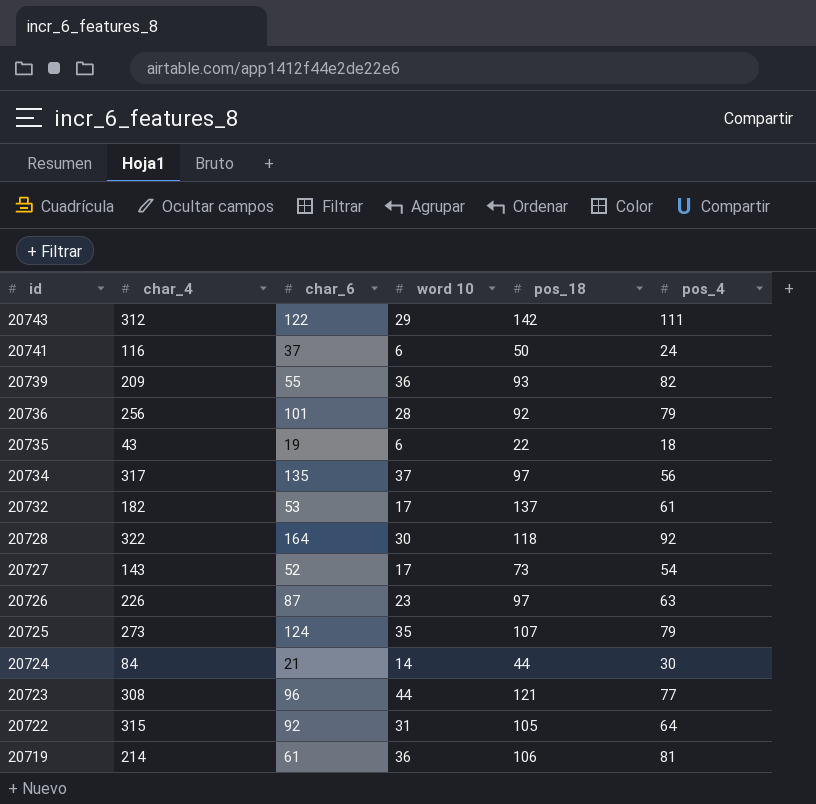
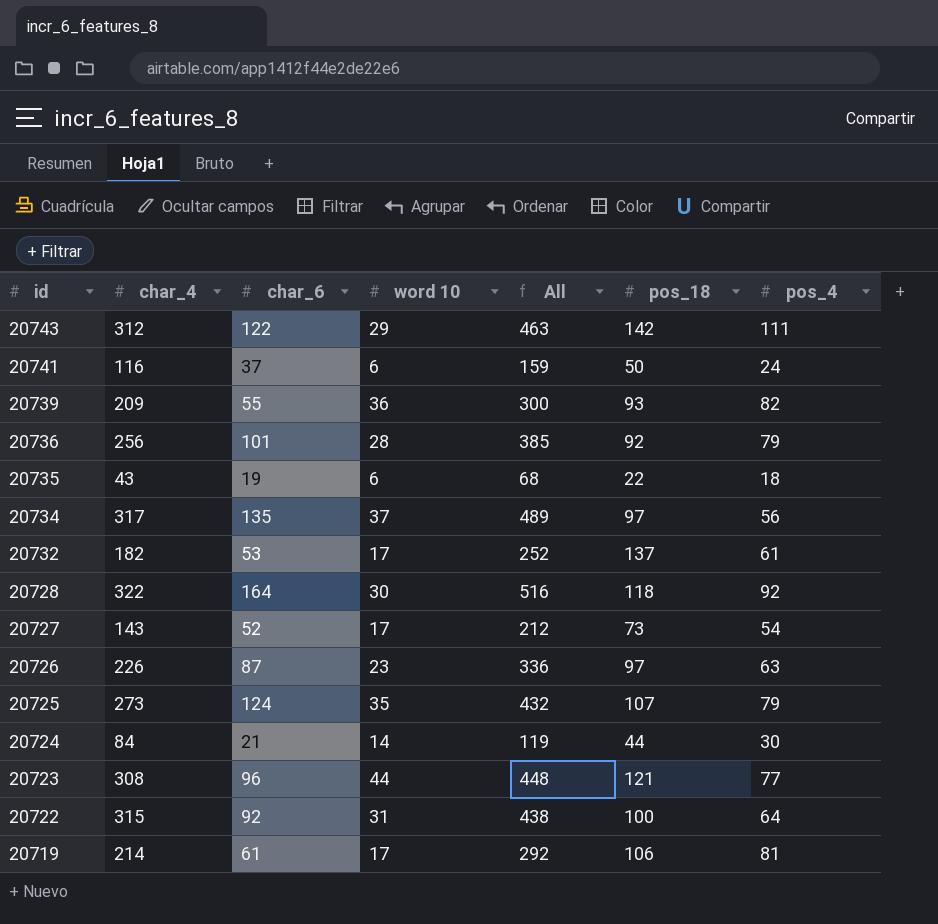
column All | formula: none -> [char_4] + [char_6] + [word 10]
20722 | pos_18: 105 -> 100
20719 | word 10: 36 -> 17

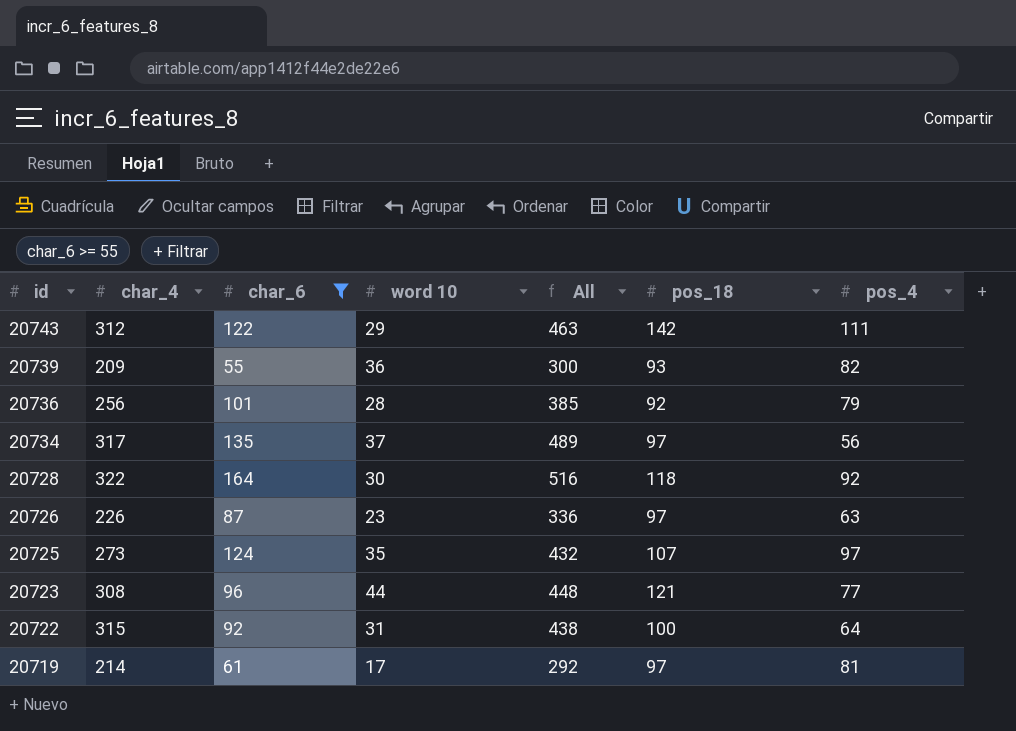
filter: none -> char_6 >= 55
20725 | pos_4: 79 -> 97
20719 | pos_18: 106 -> 97

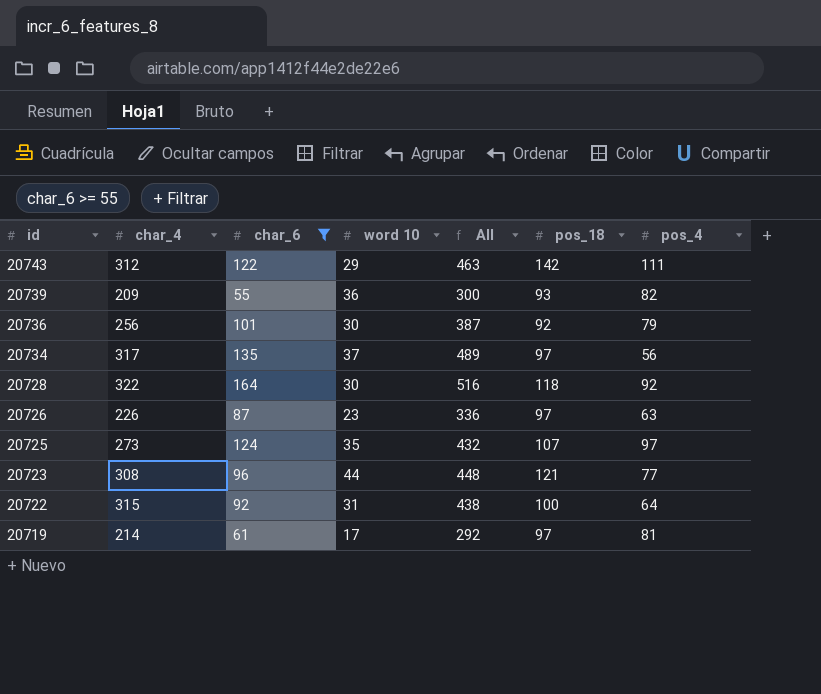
20736 | word 10: 28 -> 30
20736 | All: 385 -> 387

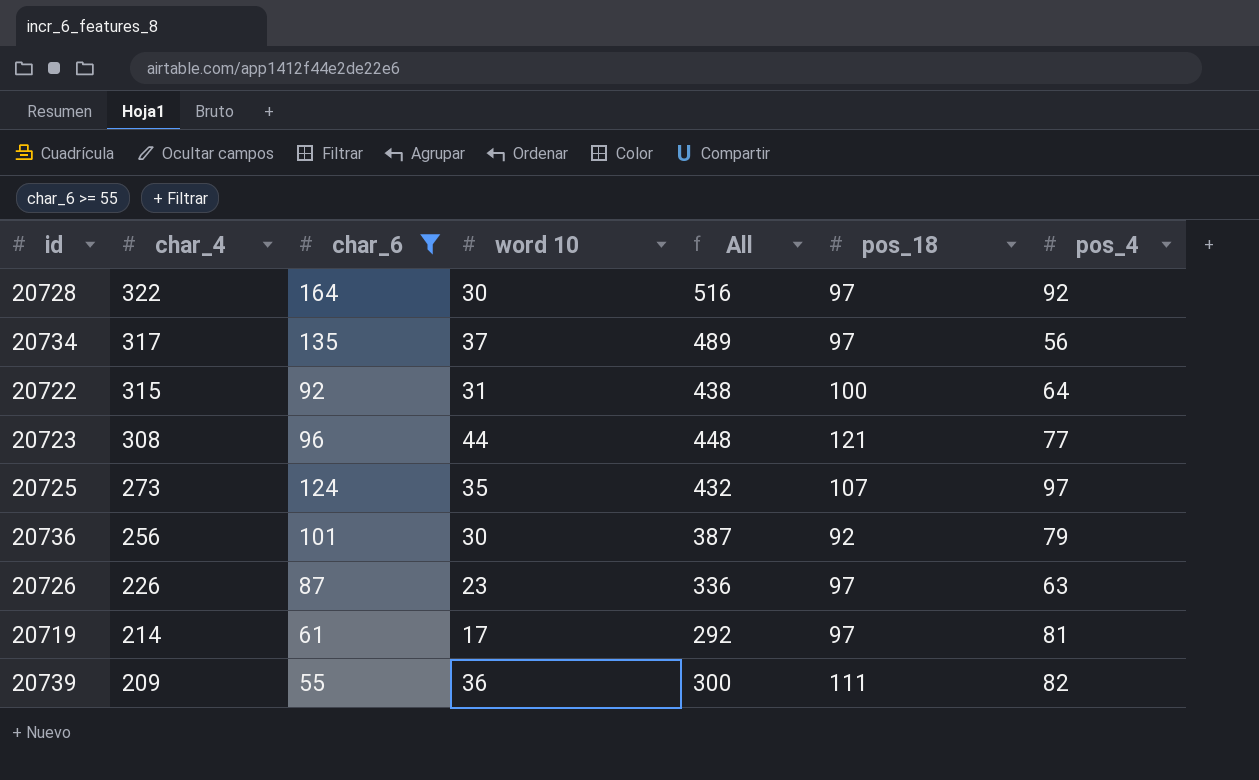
row order: id descending -> char_4 descending
row 20743: 312 | 122 | 29 | 463 | 142 | 111 -> none
20728 | pos_18: 118 -> 97
20739 | pos_18: 93 -> 111

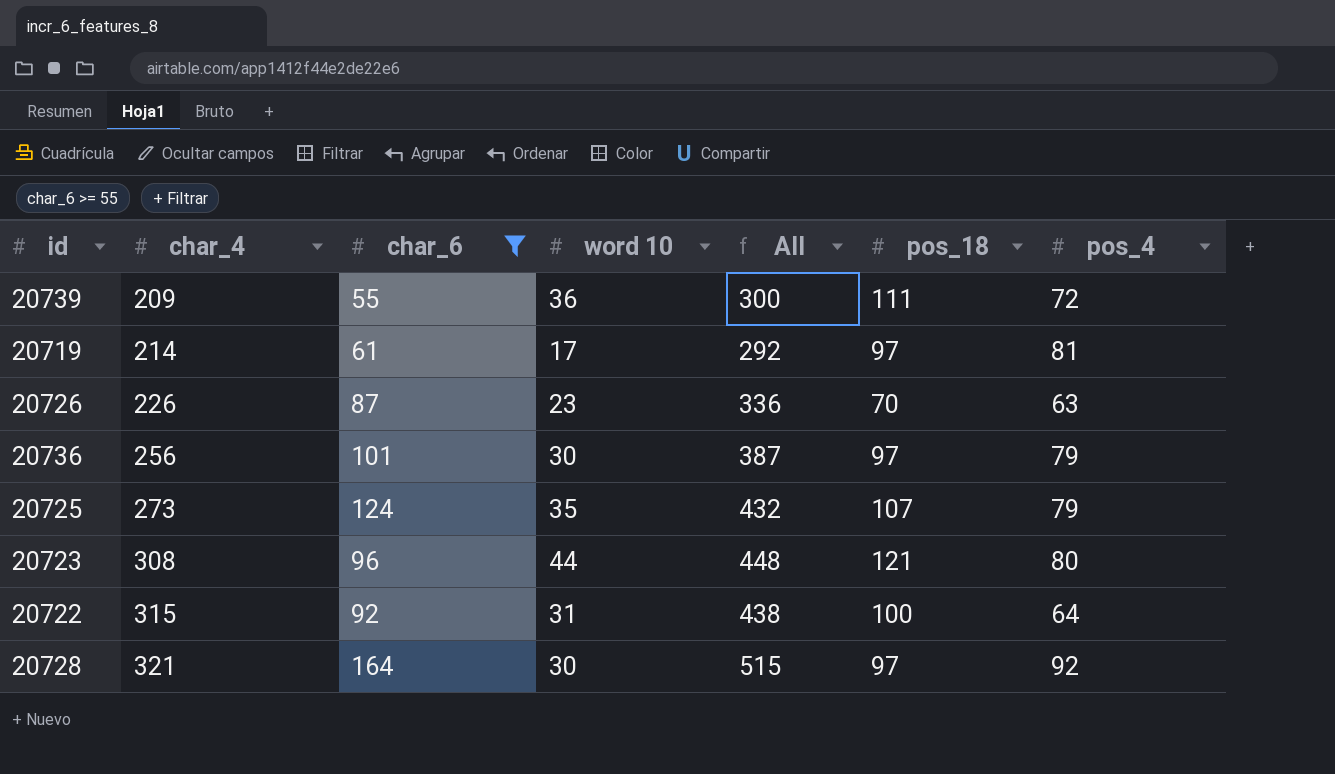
row order: char_4 descending -> char_4 ascending
row 20734: 317 | 135 | 37 | 489 | 97 | 56 -> none
20739 | pos_4: 82 -> 72
20726 | pos_18: 97 -> 70
20736 | pos_18: 92 -> 97
20725 | pos_4: 97 -> 79
20723 | pos_4: 77 -> 80
20728 | char_4: 322 -> 321
20728 | All: 516 -> 515

